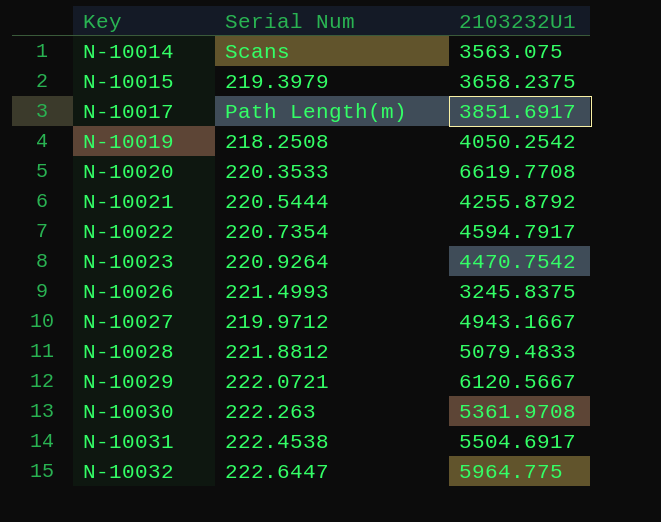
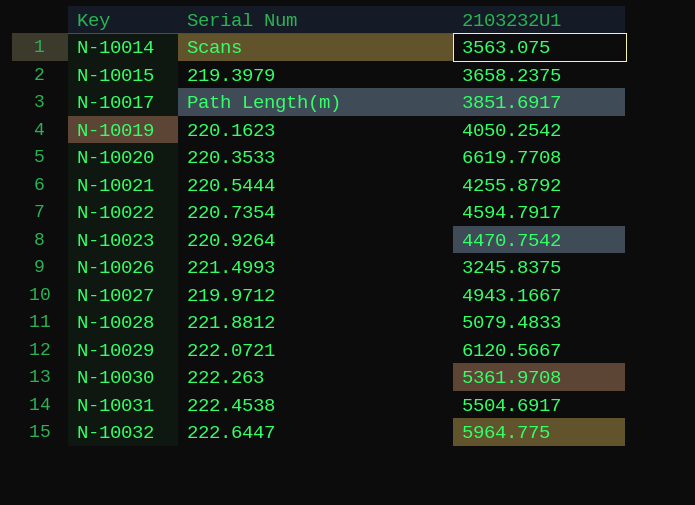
N-10019 | Serial Num: 218.2508 -> 220.1623

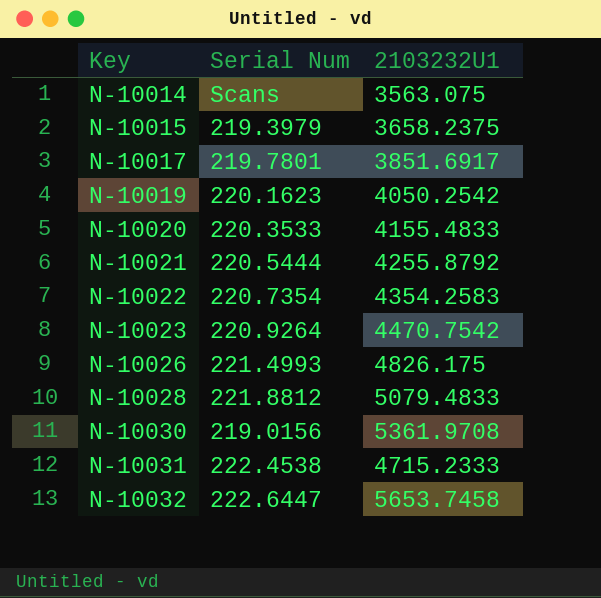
row N-10027: 219.9712 | 4943.1667 -> none
row N-10029: 222.0721 | 6120.5667 -> none
N-10017 | Serial Num: Path Length(m) -> 219.7801
N-10020 | 2103232U1: 6619.7708 -> 4155.4833
N-10022 | 2103232U1: 4594.7917 -> 4354.2583
N-10026 | 2103232U1: 3245.8375 -> 4826.175
N-10030 | Serial Num: 222.263 -> 219.0156
N-10031 | 2103232U1: 5504.6917 -> 4715.2333
N-10032 | 2103232U1: 5964.775 -> 5653.7458

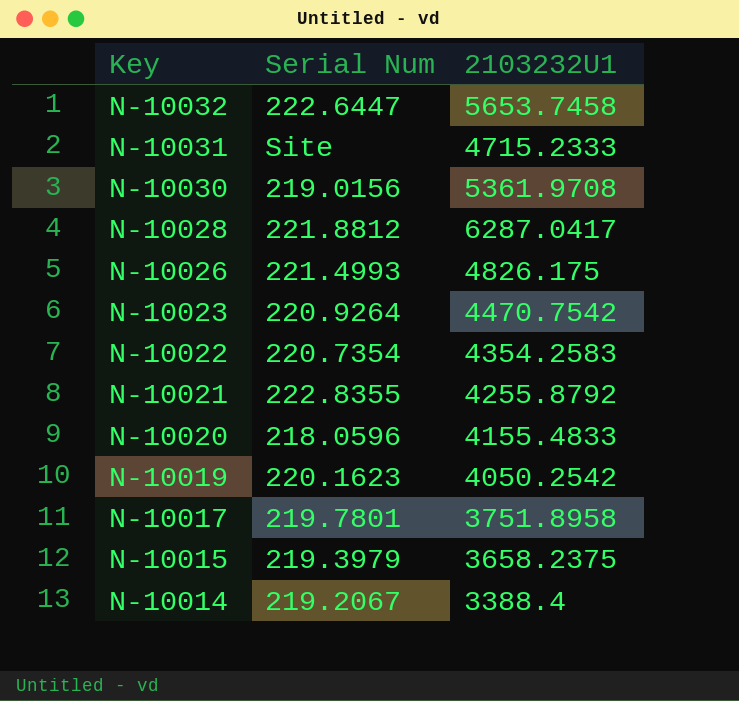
row order: Key ascending -> Key descending
N-10031 | Serial Num: 222.4538 -> Site
N-10028 | 2103232U1: 5079.4833 -> 6287.0417
N-10021 | Serial Num: 220.5444 -> 222.8355
N-10020 | Serial Num: 220.3533 -> 218.0596
N-10017 | 2103232U1: 3851.6917 -> 3751.8958
N-10014 | Serial Num: Scans -> 219.2067
N-10014 | 2103232U1: 3563.075 -> 3388.4

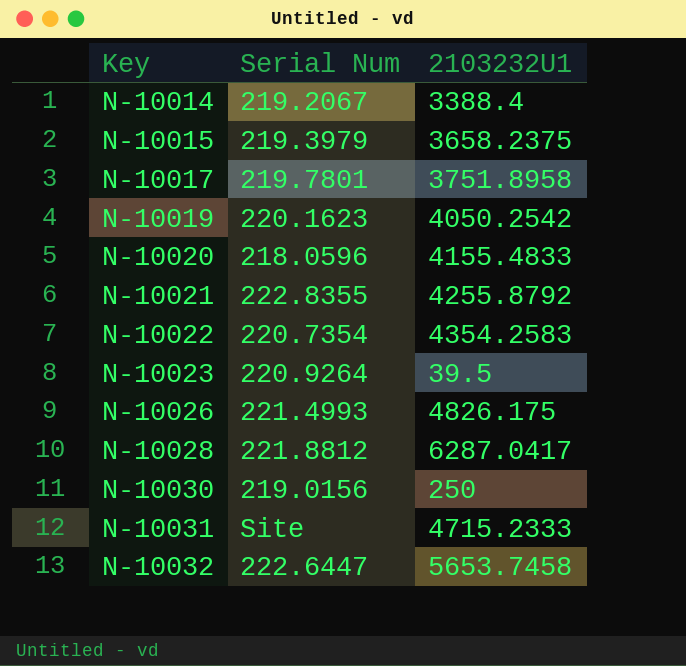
row order: Key descending -> Key ascending
N-10023 | 2103232U1: 4470.7542 -> 39.5
N-10030 | 2103232U1: 5361.9708 -> 250

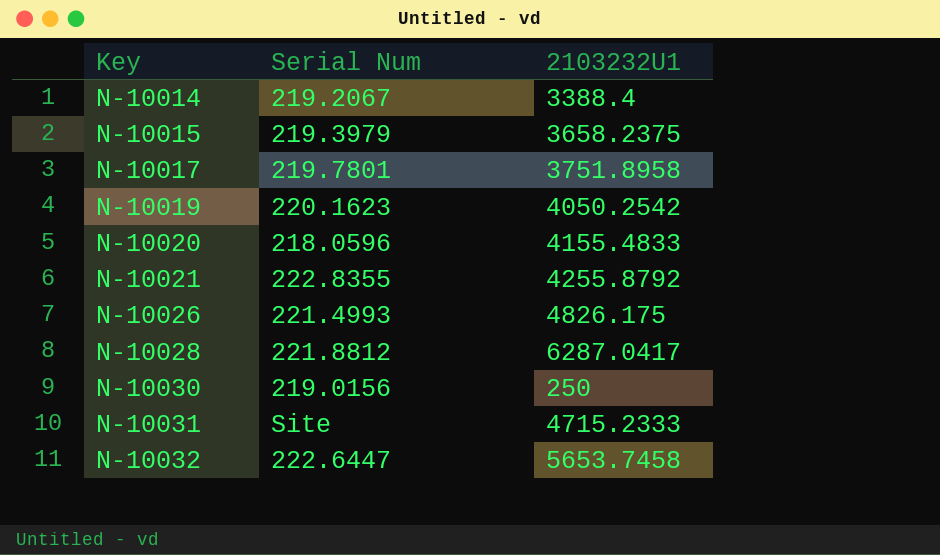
row N-10022: 220.7354 | 4354.2583 -> none
row N-10023: 220.9264 | 39.5 -> none

